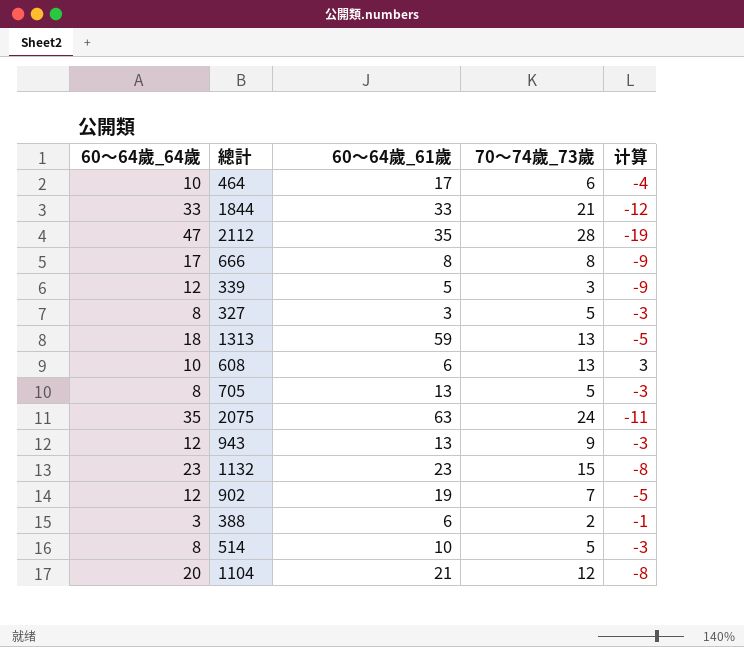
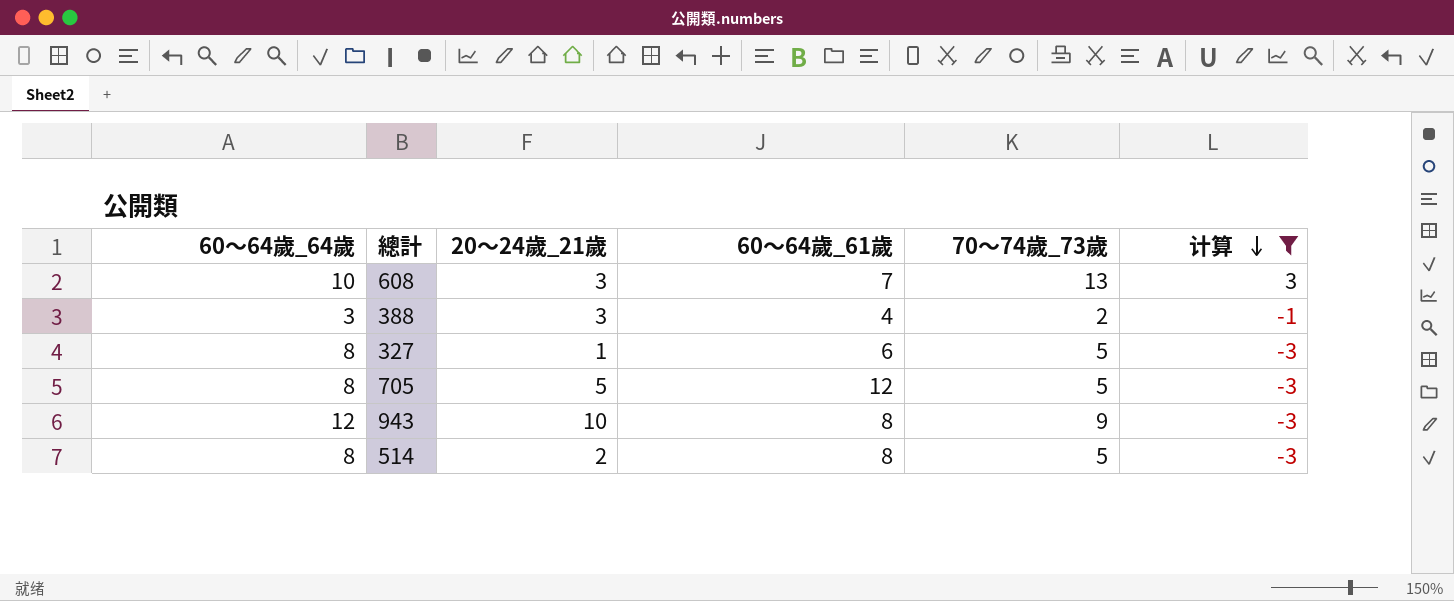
filter: none -> 计算 >= -3
row order: none -> 计算 descending
column 20～24歲_21歲 | position: none -> 3
608 | 60～64歲_61歲: 6 -> 7
388 | 60～64歲_61歲: 6 -> 4
327 | 60～64歲_61歲: 3 -> 6
705 | 60～64歲_61歲: 13 -> 12
943 | 60～64歲_61歲: 13 -> 8
514 | 60～64歲_61歲: 10 -> 8

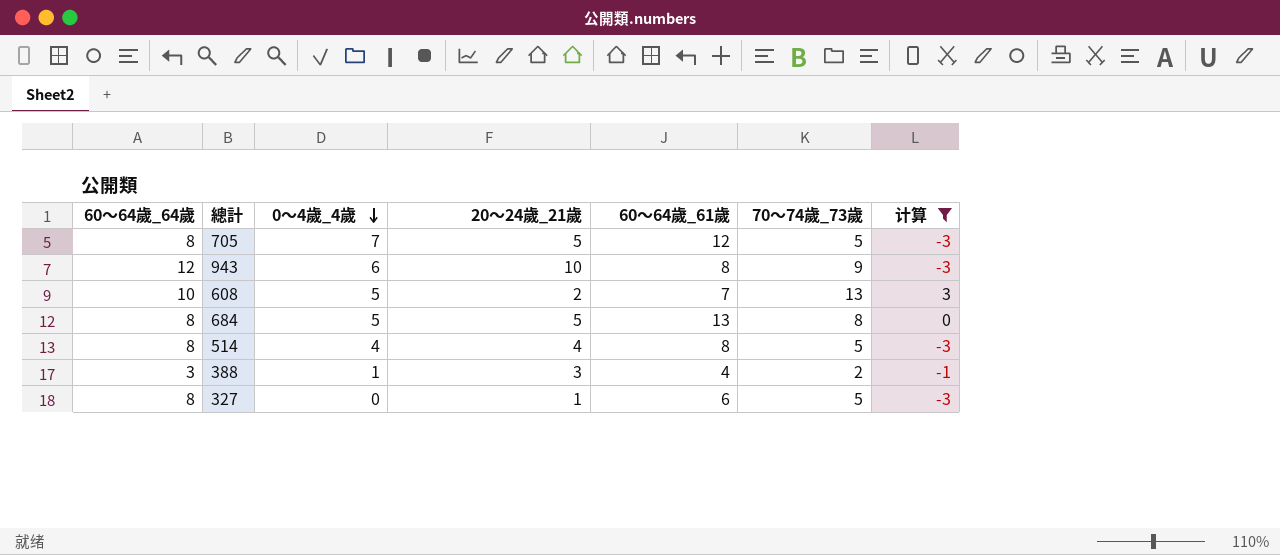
row order: 计算 descending -> 0～4歲_4歲 descending
column 0～4歲_4歲 | position: none -> 3
608 | 20～24歲_21歲: 3 -> 2
row 684: none -> 8 | 5 | 5 | 13 | 8 | 0
514 | 20～24歲_21歲: 2 -> 4

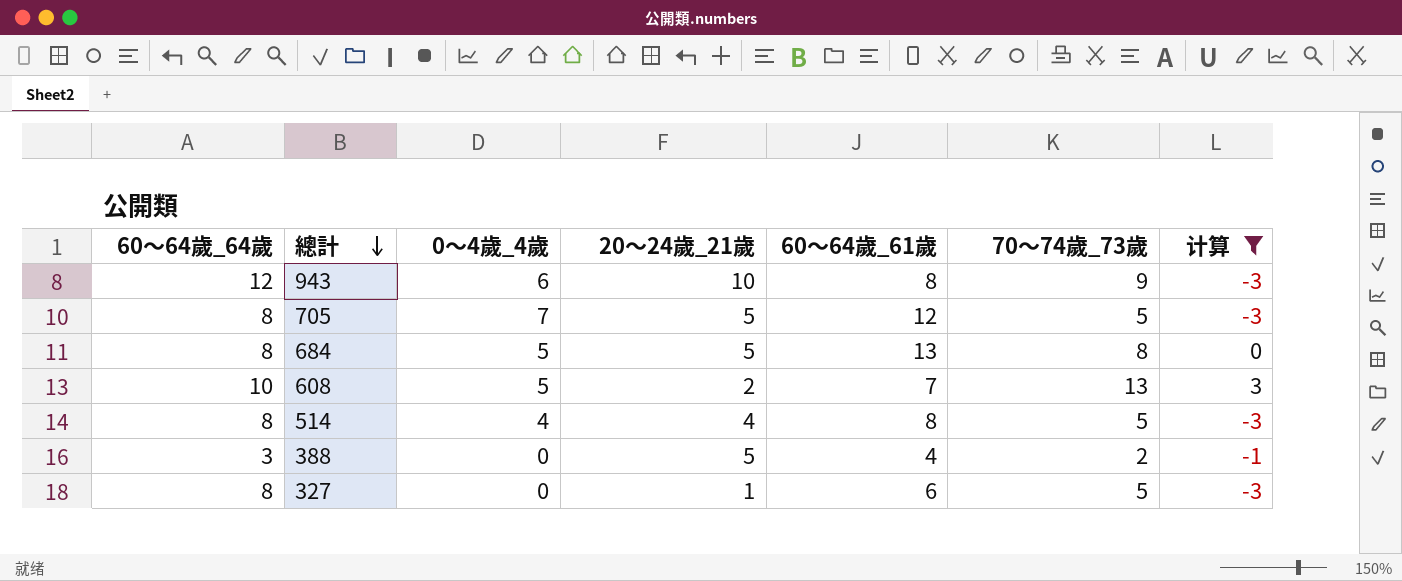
row order: 0～4歲_4歲 descending -> 總計 descending
388 | 0～4歲_4歲: 1 -> 0
388 | 20～24歲_21歲: 3 -> 5

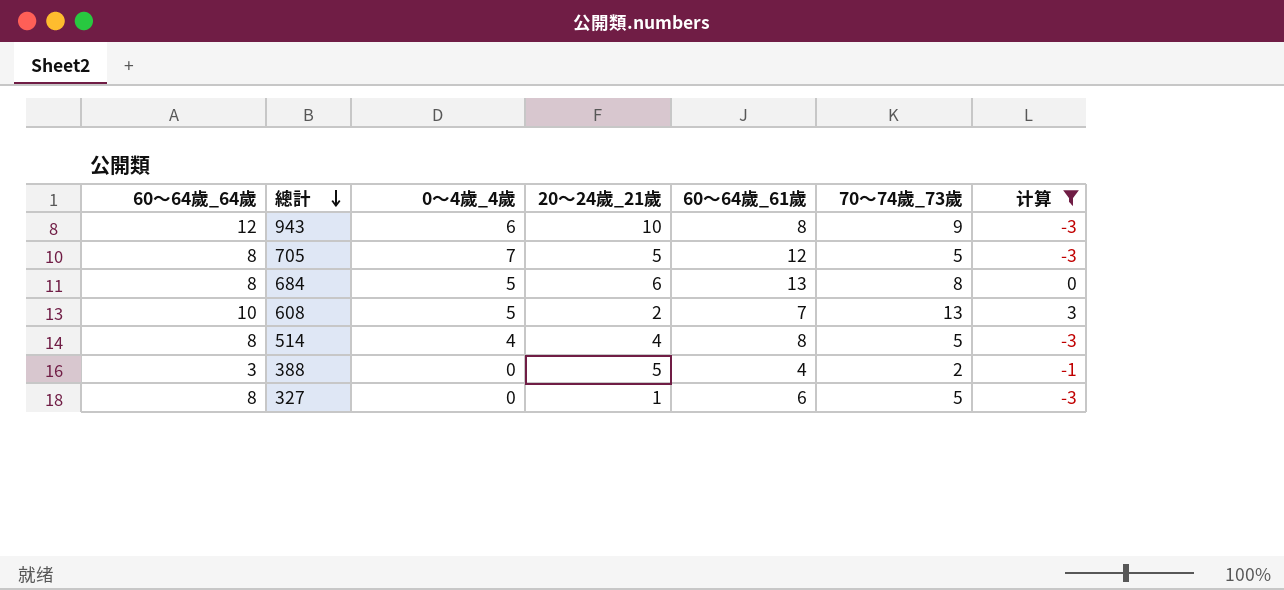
684 | 20～24歲_21歲: 5 -> 6

